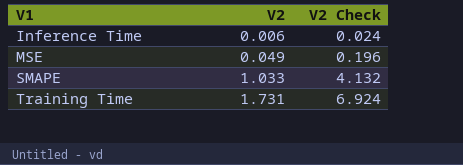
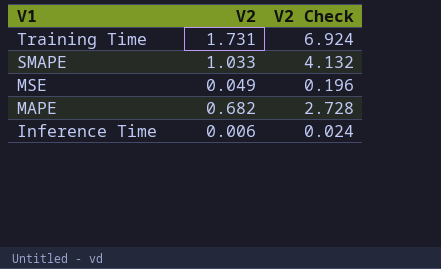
row order: V1 ascending -> V1 descending
row MAPE: none -> 0.682 | 2.728

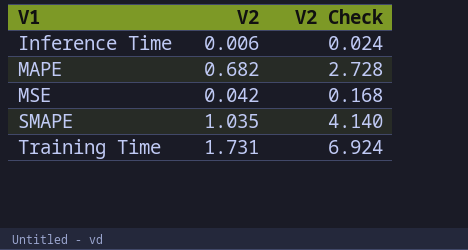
row order: V1 descending -> V1 ascending
MSE | V2: 0.049 -> 0.042
MSE | V2 Check: 0.196 -> 0.168
SMAPE | V2: 1.033 -> 1.035
SMAPE | V2 Check: 4.132 -> 4.140

